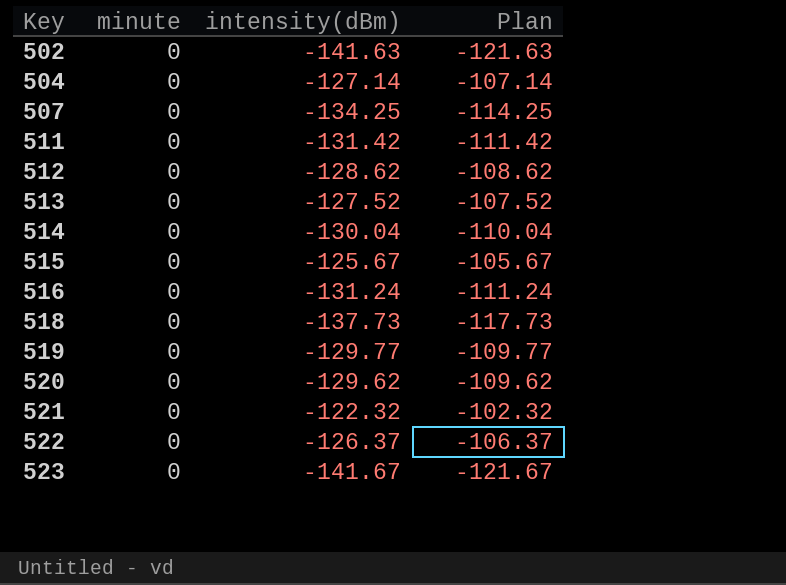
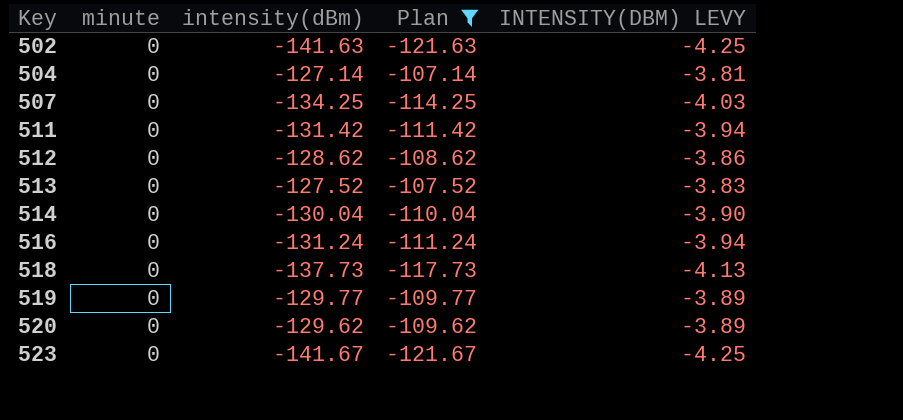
filter: none -> Plan <= -107.14
column INTENSITY(DBM) LEVY | formula: none -> [intensity(dBm)] * 0.03

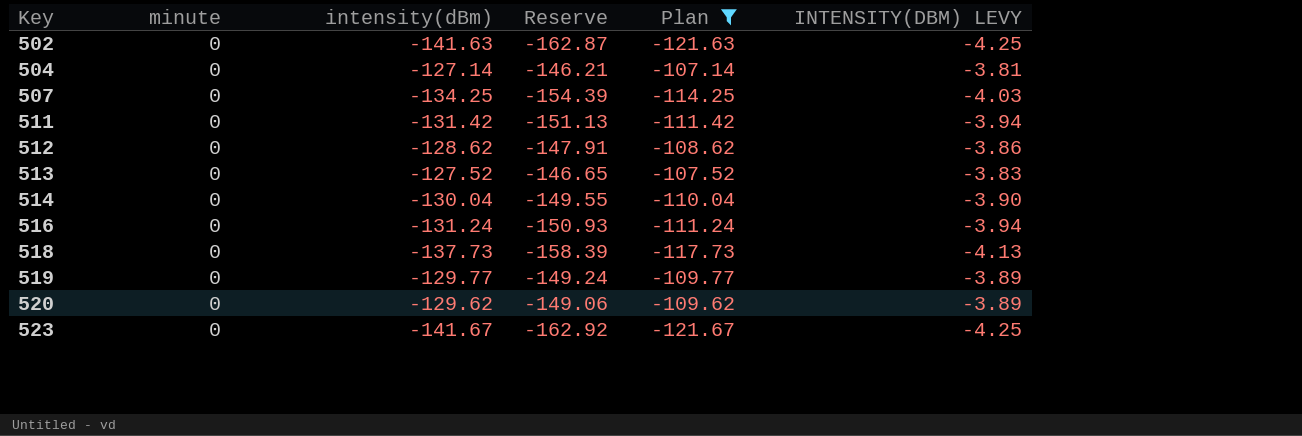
column Reserve | formula: none -> [intensity(dBm)] * 1.15

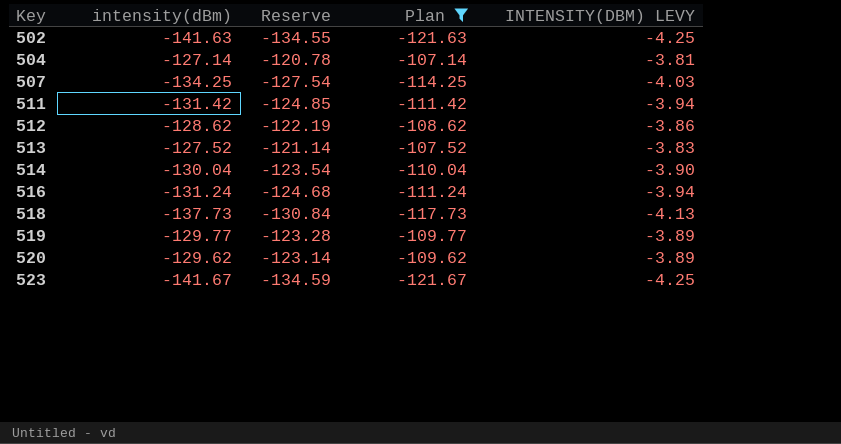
column minute | position: 2 -> none
column Reserve | formula: [intensity(dBm)] * 1.15 -> [intensity(dBm)] * 0.95

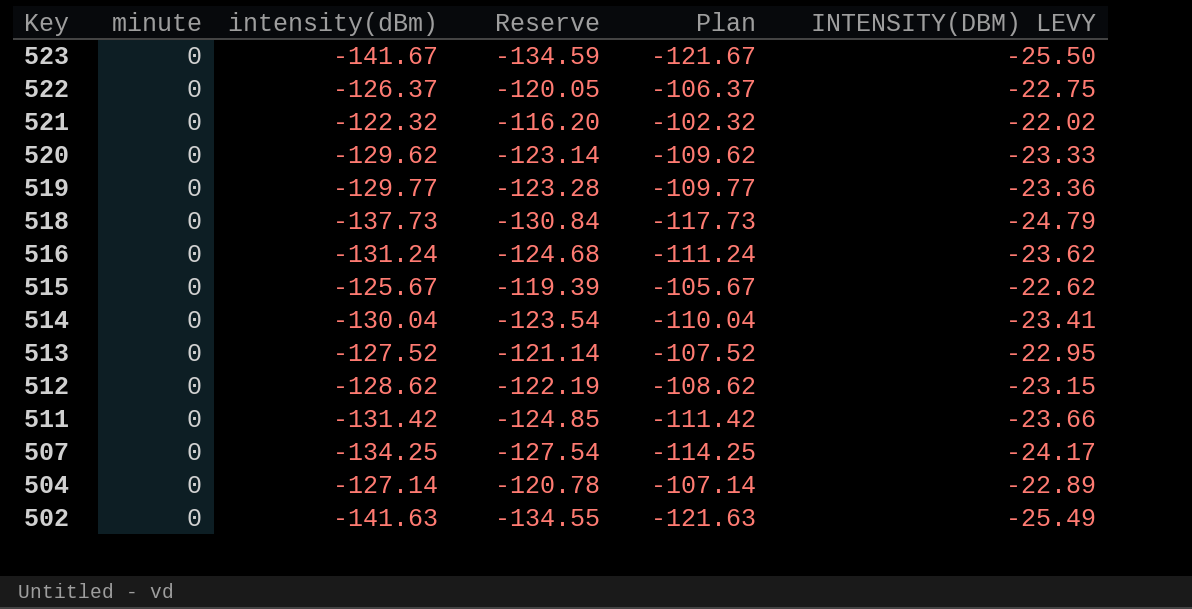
filter: Plan <= -107.14 -> none
row order: Key ascending -> Key descending
column minute | position: none -> 2
column INTENSITY(DBM) LEVY | formula: [intensity(dBm)] * 0.03 -> [intensity(dBm)] * 0.18

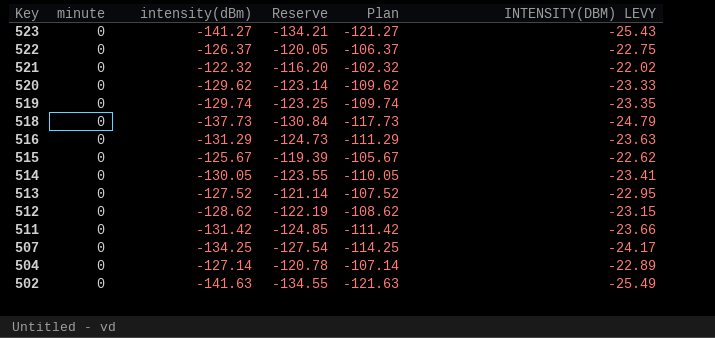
523 | intensity(dBm): -141.67 -> -141.27
523 | Reserve: -134.59 -> -134.21
523 | Plan: -121.67 -> -121.27
523 | INTENSITY(DBM) LEVY: -25.50 -> -25.43
519 | intensity(dBm): -129.77 -> -129.74
519 | Reserve: -123.28 -> -123.25
519 | Plan: -109.77 -> -109.74
519 | INTENSITY(DBM) LEVY: -23.36 -> -23.35
516 | intensity(dBm): -131.24 -> -131.29
516 | Reserve: -124.68 -> -124.73
516 | Plan: -111.24 -> -111.29
516 | INTENSITY(DBM) LEVY: -23.62 -> -23.63
514 | intensity(dBm): -130.04 -> -130.05
514 | Reserve: -123.54 -> -123.55
514 | Plan: -110.04 -> -110.05

